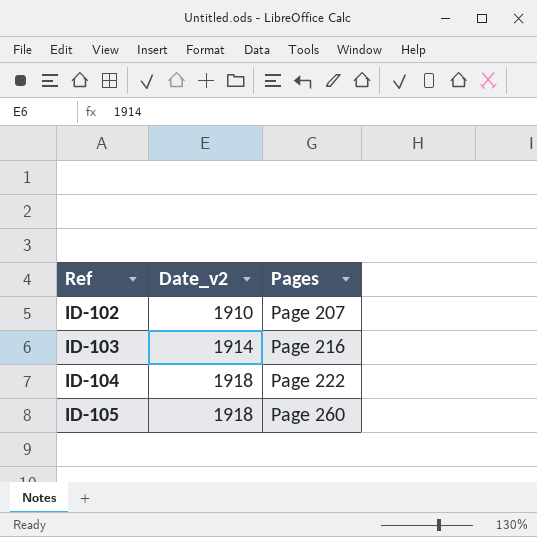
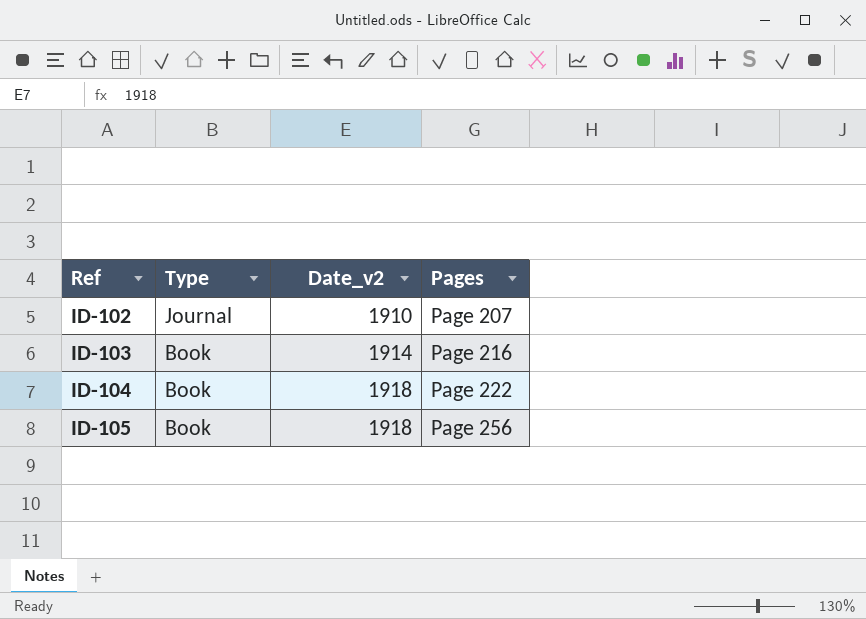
column Type | position: none -> 2
ID-105 | Pages: Page 260 -> Page 256

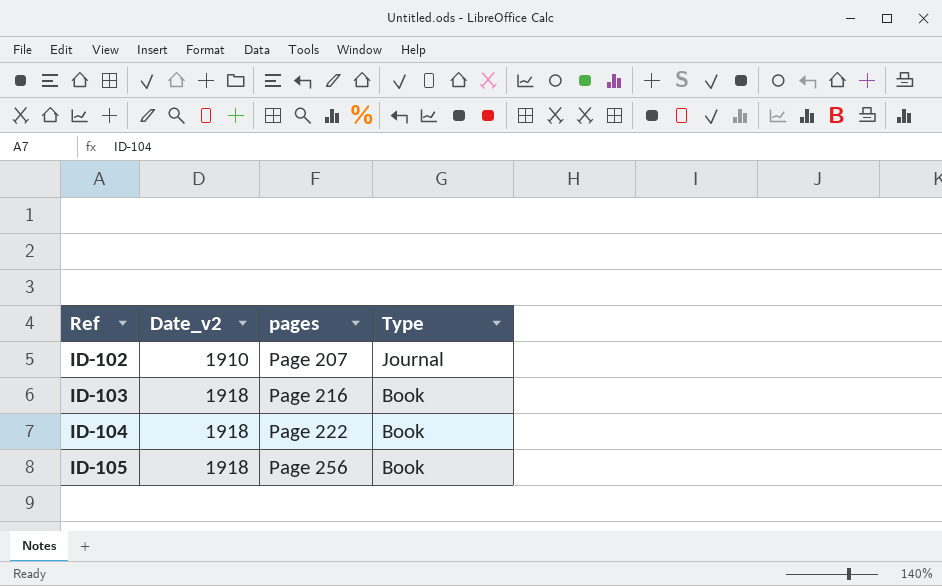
column name: Pages -> pages
column Type | position: 2 -> 4
ID-103 | Date_v2: 1914 -> 1918

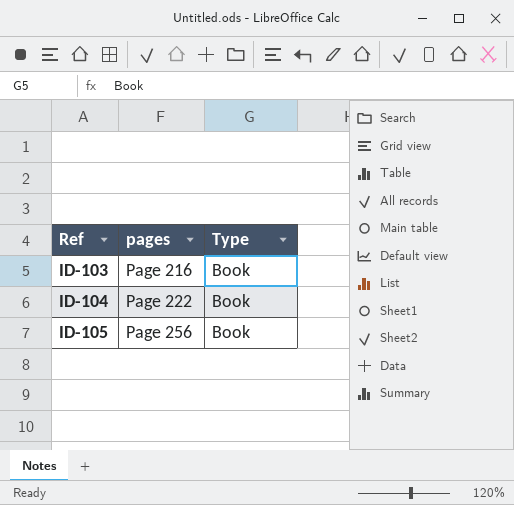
column Date_v2 | position: 2 -> none
row ID-102: 1910 | Page 207 | Journal -> none

